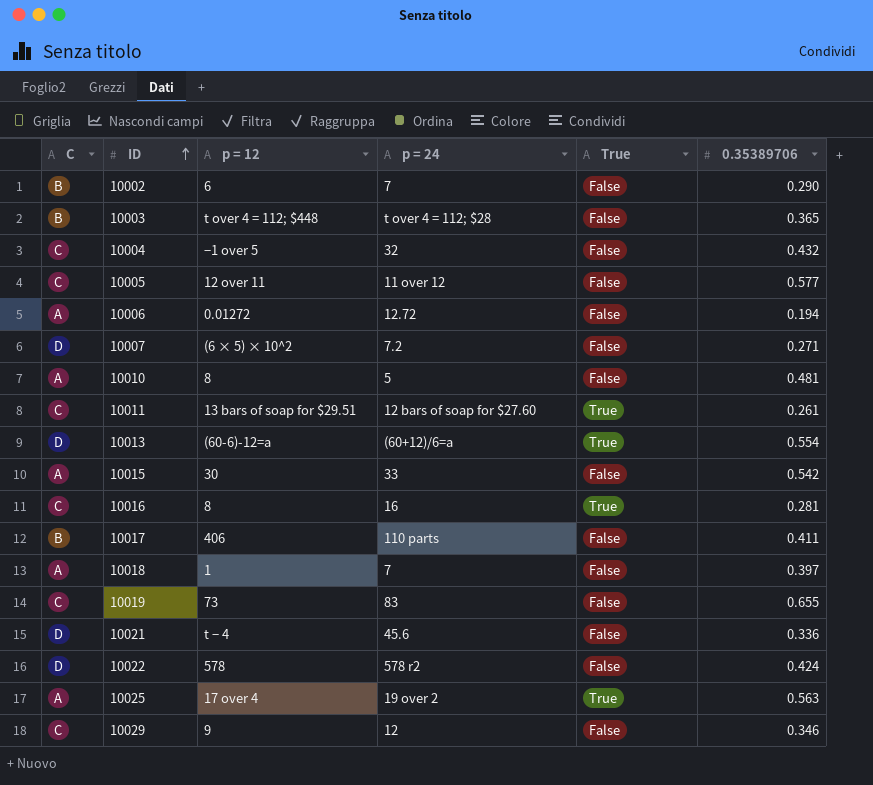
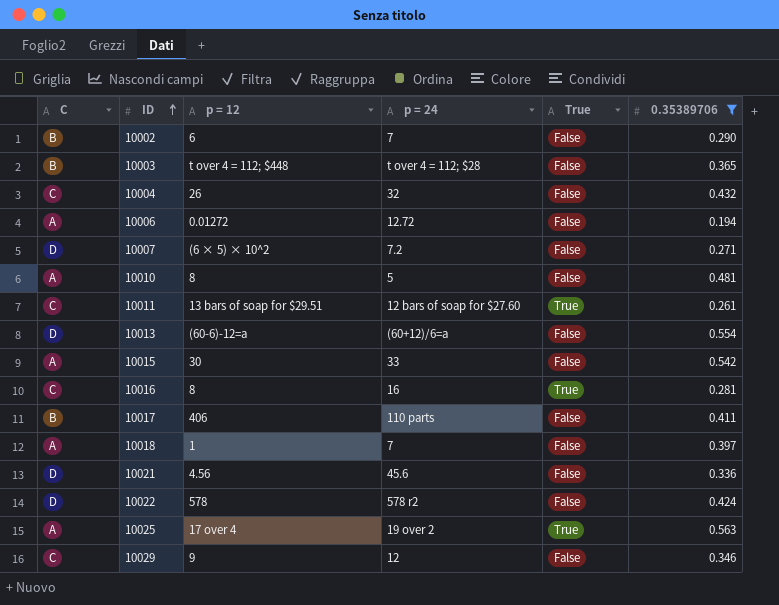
filter: none -> 0.35389706 <= 0.563
10004 | p = 12: −1 over 5 -> 26
10013 | True: True -> False
10021 | p = 12: t − 4 -> 4.56

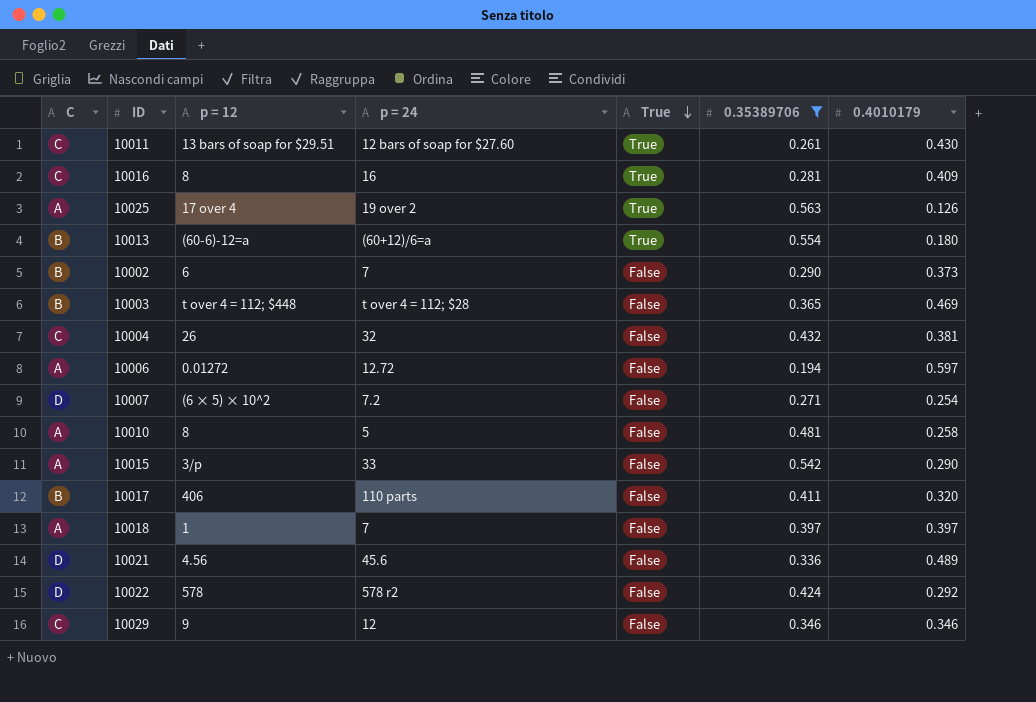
row order: ID ascending -> True descending
column 0.4010179 | position: none -> 7
10013 | C: D -> B
10013 | True: False -> True
10015 | p = 12: 30 -> 3/p

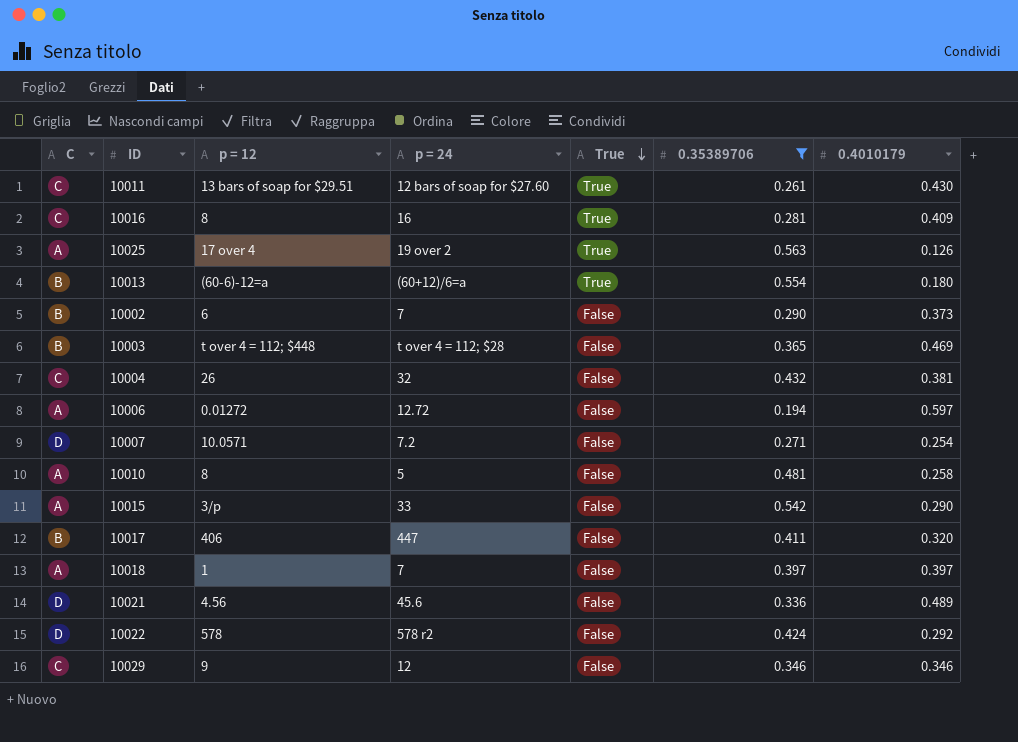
10007 | p = 12: (6 × 5) × 10^2 -> 10.0571
10017 | p = 24: 110 parts -> 447

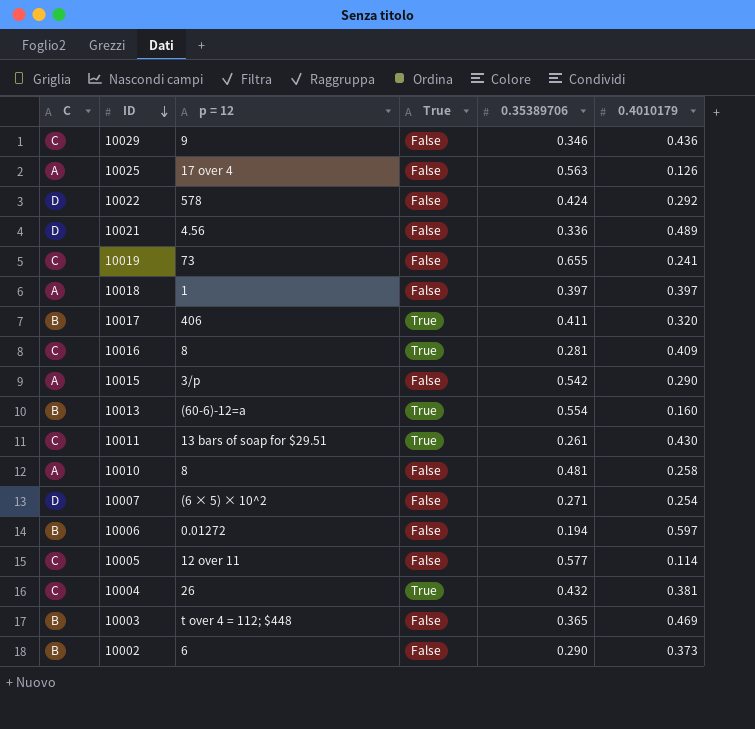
filter: 0.35389706 <= 0.563 -> none
row order: True descending -> ID descending
column p = 24 | position: 4 -> none
10029 | 0.4010179: 0.346 -> 0.436
10025 | True: True -> False
10017 | True: False -> True
10013 | 0.4010179: 0.180 -> 0.160
10007 | p = 12: 10.0571 -> (6 × 5) × 10^2
10006 | C: A -> B
10004 | True: False -> True

